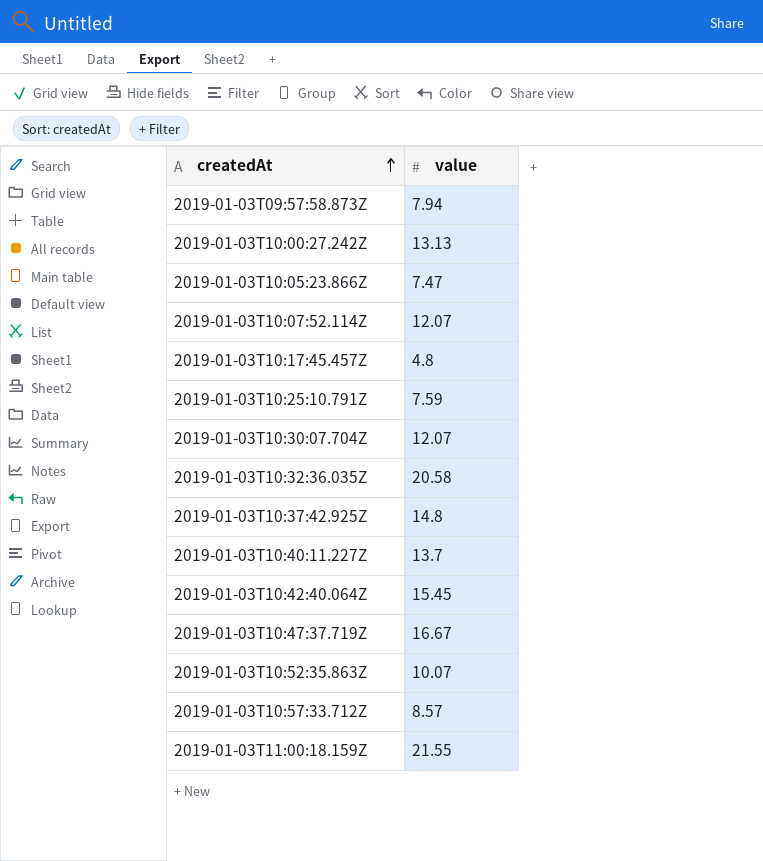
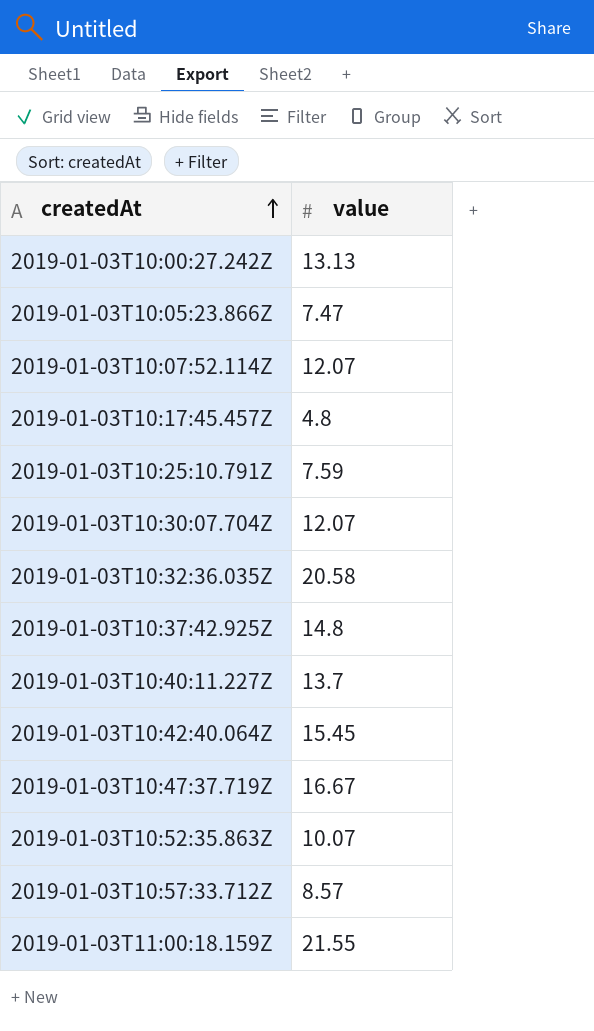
row 2019-01-03T09:57:58.873Z: 7.94 -> none

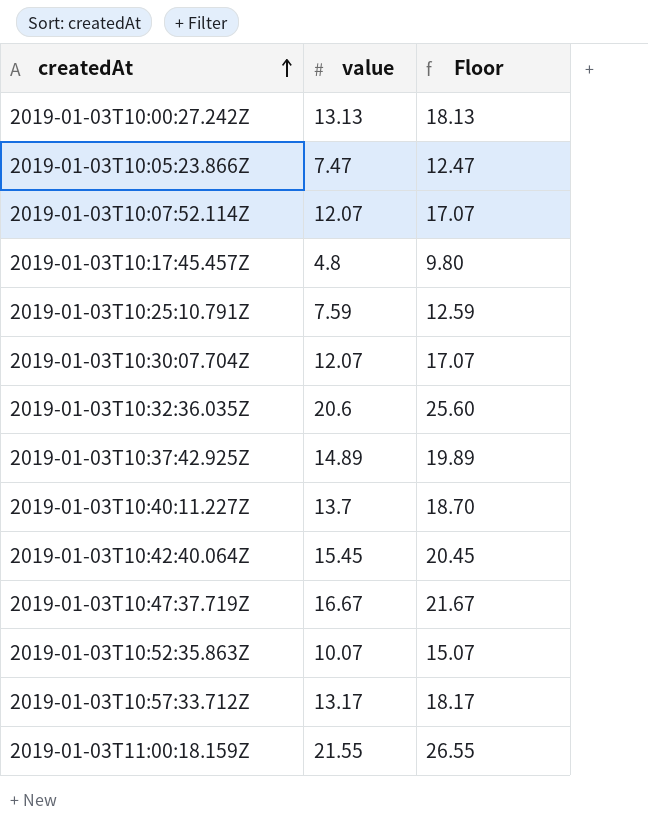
column Floor | formula: none -> [value] + 5
2019-01-03T10:32:36.035Z | value: 20.58 -> 20.6
2019-01-03T10:37:42.925Z | value: 14.8 -> 14.89
2019-01-03T10:57:33.712Z | value: 8.57 -> 13.17

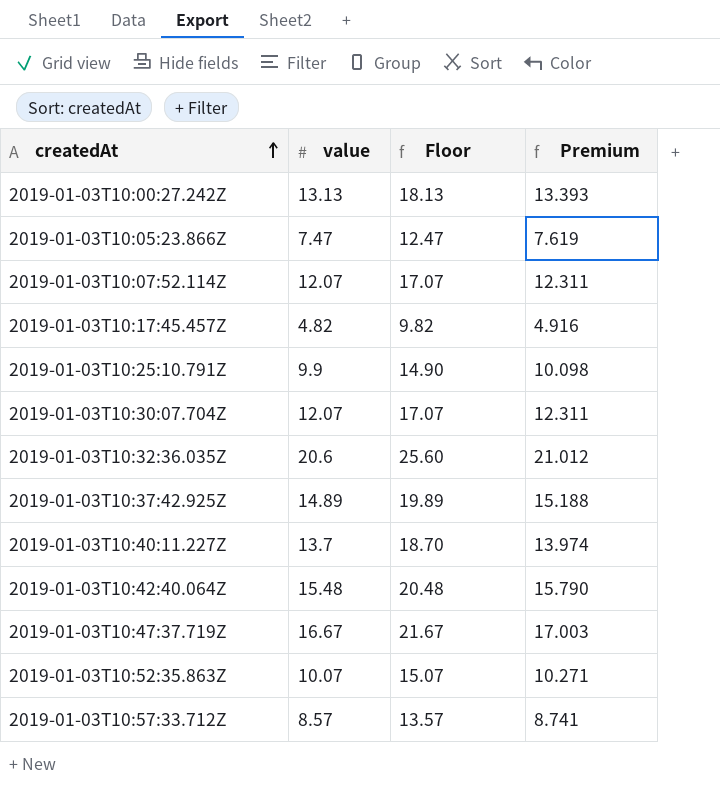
column Premium | formula: none -> [value] * 1.02
row 2019-01-03T11:00:18.159Z: 21.55 | 26.55 -> none
2019-01-03T10:17:45.457Z | value: 4.8 -> 4.82
2019-01-03T10:17:45.457Z | Floor: 9.80 -> 9.82
2019-01-03T10:25:10.791Z | value: 7.59 -> 9.9
2019-01-03T10:25:10.791Z | Floor: 12.59 -> 14.90
2019-01-03T10:42:40.064Z | value: 15.45 -> 15.48
2019-01-03T10:42:40.064Z | Floor: 20.45 -> 20.48
2019-01-03T10:57:33.712Z | value: 13.17 -> 8.57
2019-01-03T10:57:33.712Z | Floor: 18.17 -> 13.57

